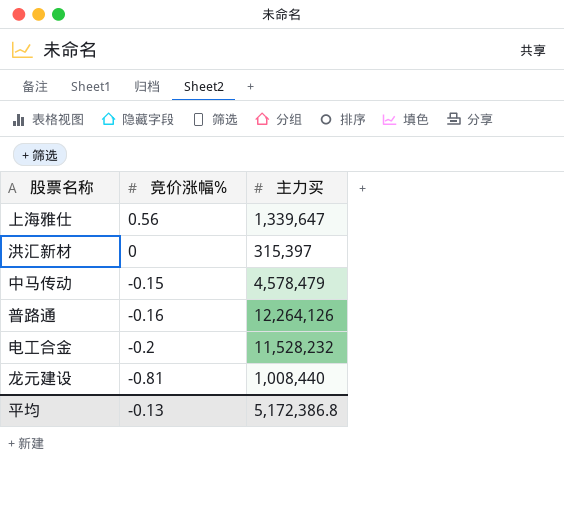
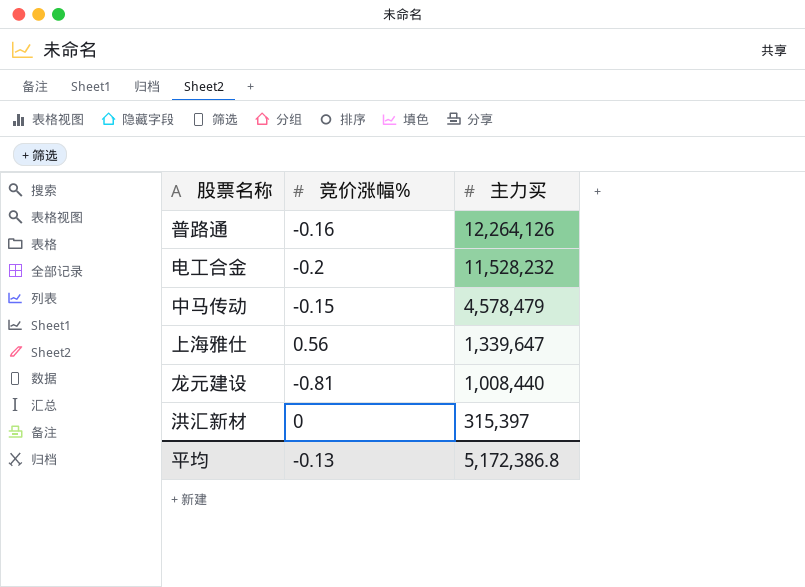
row order: 竞价涨幅% descending -> 主力买 descending

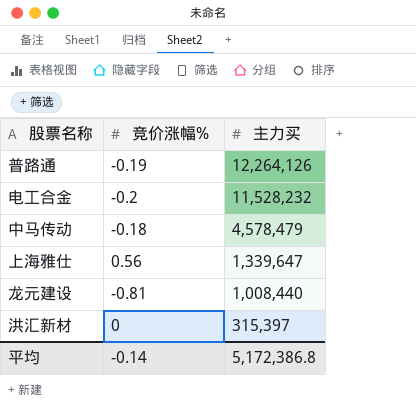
普路通 | 竞价涨幅%: -0.16 -> -0.19
中马传动 | 竞价涨幅%: -0.15 -> -0.18
平均 | 竞价涨幅%: -0.13 -> -0.14

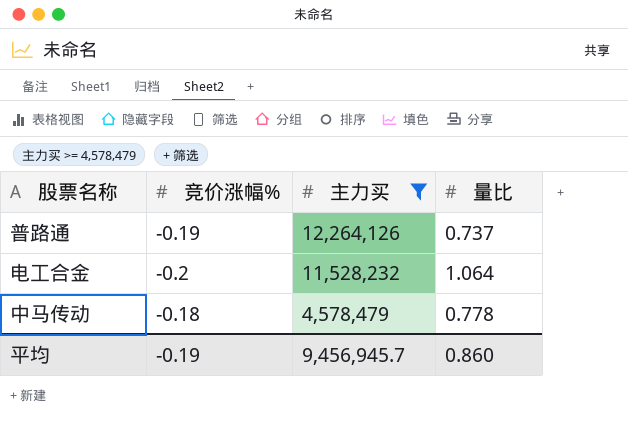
filter: none -> 主力买 >= 4,578,479
column 量比 | position: none -> 4
平均 | 竞价涨幅%: -0.14 -> -0.19
平均 | 主力买: 5,172,386.8 -> 9,456,945.7

